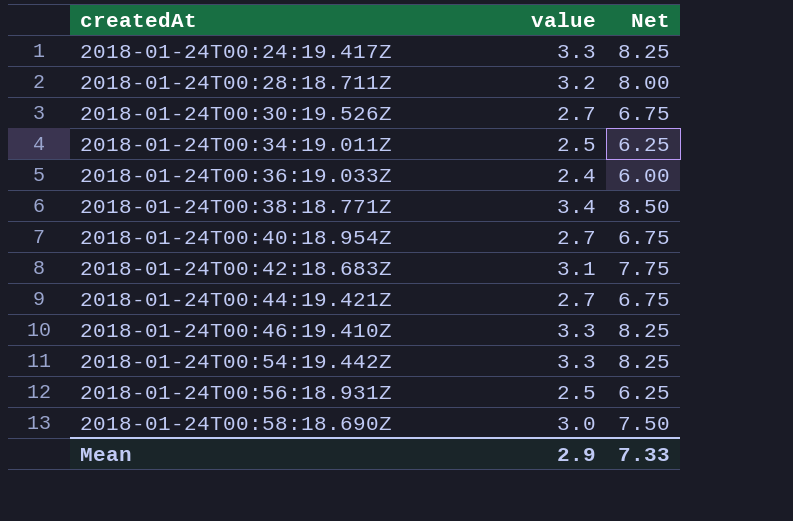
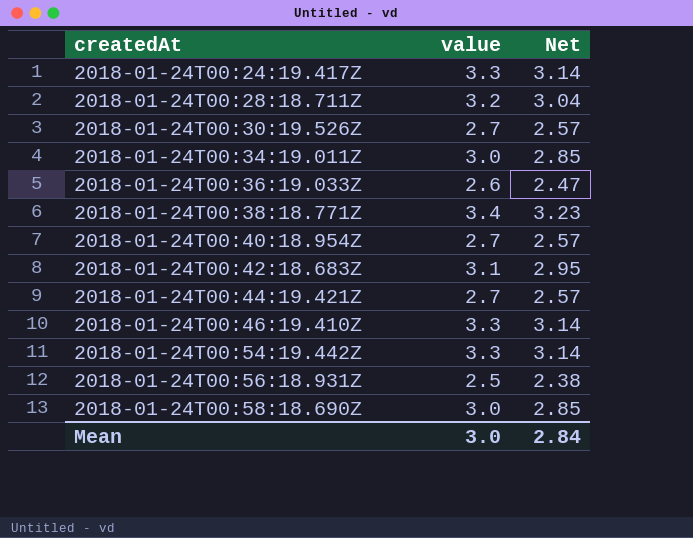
column Net | formula: [value] * 2.5 -> [value] * 0.95
2018-01-24T00:34:19.011Z | value: 2.5 -> 3.0
2018-01-24T00:36:19.033Z | value: 2.4 -> 2.6
Mean | value: 2.9 -> 3.0
Mean | Net: 7.33 -> 2.84

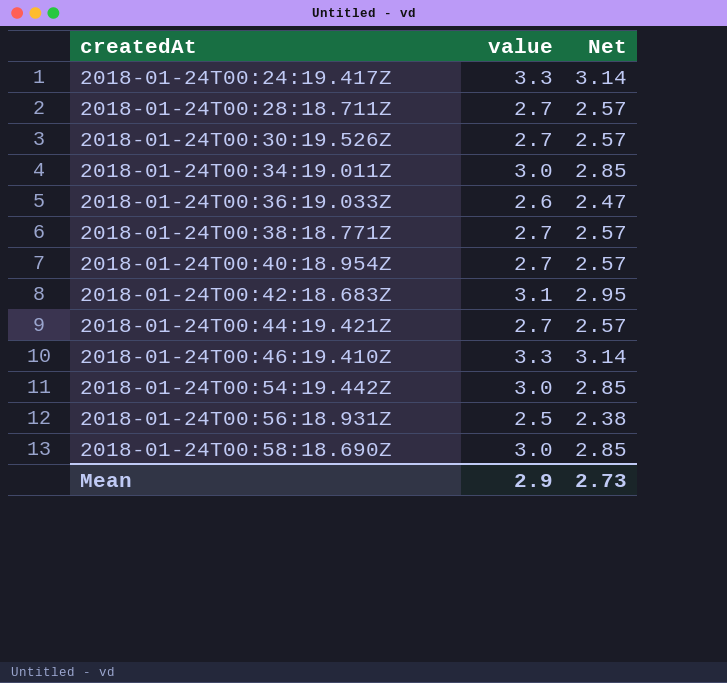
2018-01-24T00:28:18.711Z | value: 3.2 -> 2.7
2018-01-24T00:28:18.711Z | Net: 3.04 -> 2.57
2018-01-24T00:38:18.771Z | value: 3.4 -> 2.7
2018-01-24T00:38:18.771Z | Net: 3.23 -> 2.57
2018-01-24T00:54:19.442Z | value: 3.3 -> 3.0
2018-01-24T00:54:19.442Z | Net: 3.14 -> 2.85
Mean | value: 3.0 -> 2.9
Mean | Net: 2.84 -> 2.73

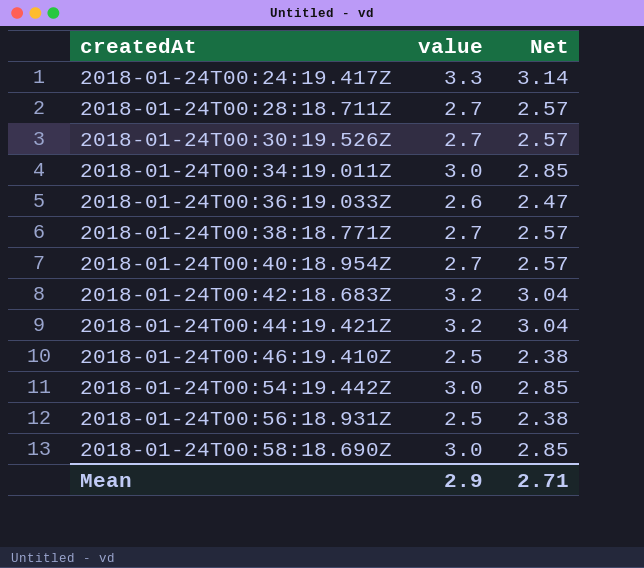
2018-01-24T00:42:18.683Z | value: 3.1 -> 3.2
2018-01-24T00:42:18.683Z | Net: 2.95 -> 3.04
2018-01-24T00:44:19.421Z | value: 2.7 -> 3.2
2018-01-24T00:44:19.421Z | Net: 2.57 -> 3.04
2018-01-24T00:46:19.410Z | value: 3.3 -> 2.5
2018-01-24T00:46:19.410Z | Net: 3.14 -> 2.38
Mean | Net: 2.73 -> 2.71

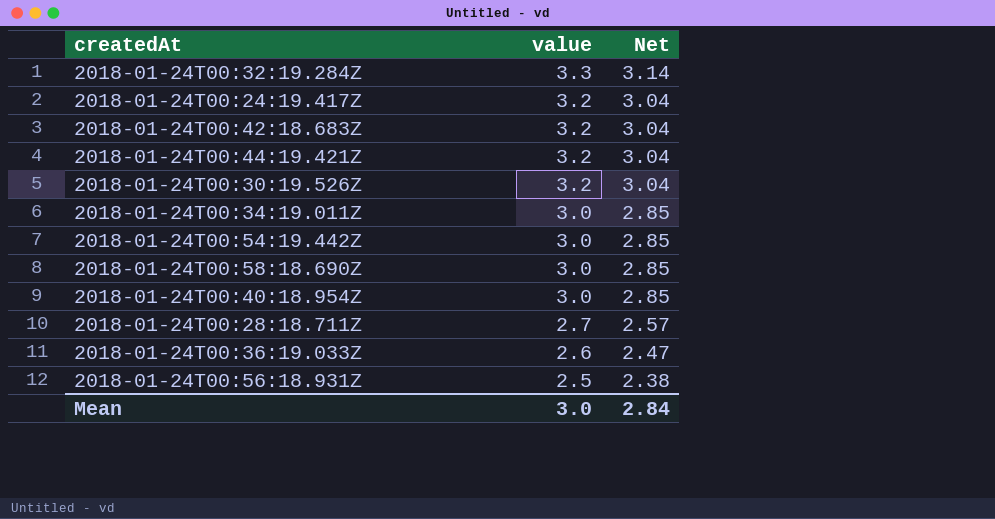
row order: createdAt ascending -> value descending
row 2018-01-24T00:38:18.771Z: 2.7 | 2.57 -> none
row 2018-01-24T00:46:19.410Z: 2.5 | 2.38 -> none
row 2018-01-24T00:32:19.284Z: none -> 3.3 | 3.14
2018-01-24T00:24:19.417Z | value: 3.3 -> 3.2
2018-01-24T00:24:19.417Z | Net: 3.14 -> 3.04
2018-01-24T00:30:19.526Z | value: 2.7 -> 3.2
2018-01-24T00:30:19.526Z | Net: 2.57 -> 3.04
2018-01-24T00:40:18.954Z | value: 2.7 -> 3.0
2018-01-24T00:40:18.954Z | Net: 2.57 -> 2.85
Mean | value: 2.9 -> 3.0
Mean | Net: 2.71 -> 2.84

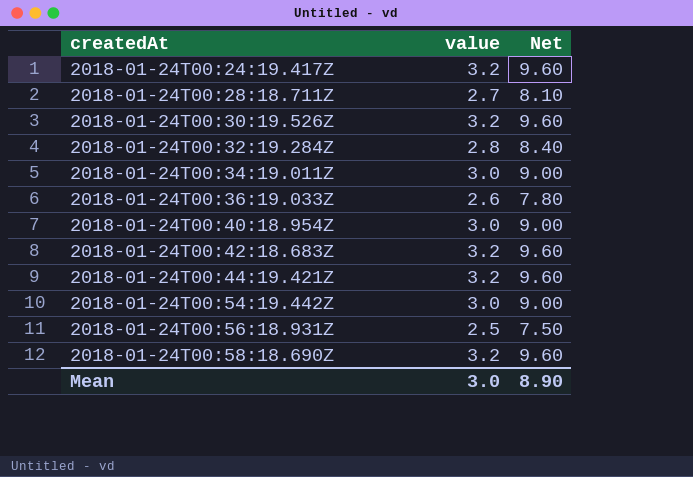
row order: value descending -> createdAt ascending
column Net | formula: [value] * 0.95 -> [value] * 3
2018-01-24T00:32:19.284Z | value: 3.3 -> 2.8
2018-01-24T00:58:18.690Z | value: 3.0 -> 3.2
Mean | Net: 2.84 -> 8.90

